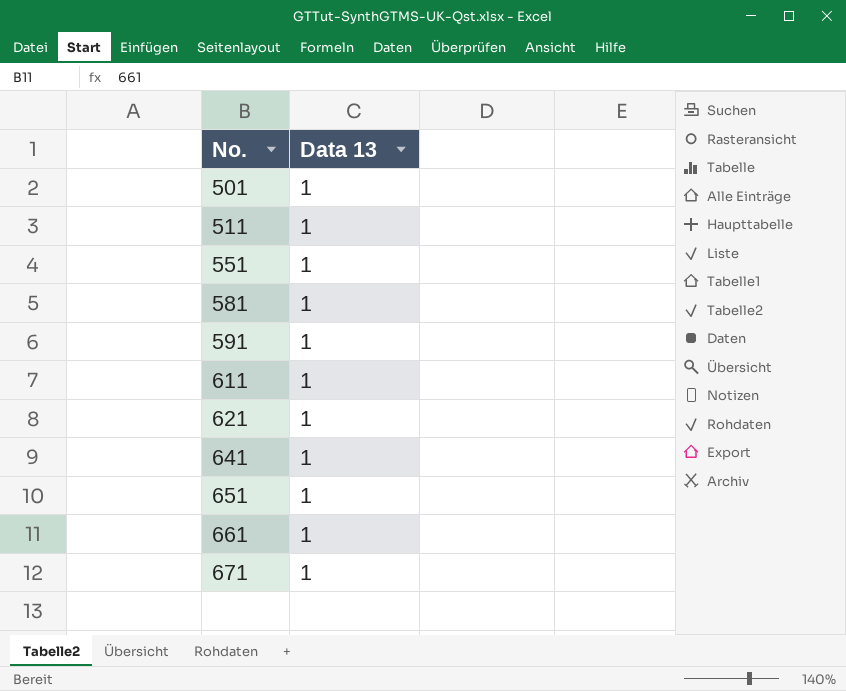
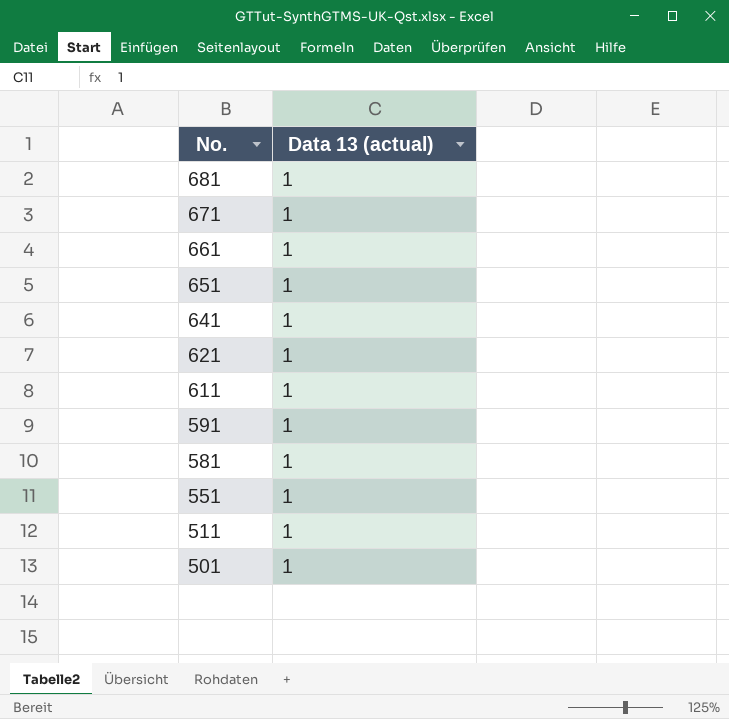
row order: No. ascending -> No. descending
column name: Data 13 -> Data 13 (actual)
row 681: none -> 1

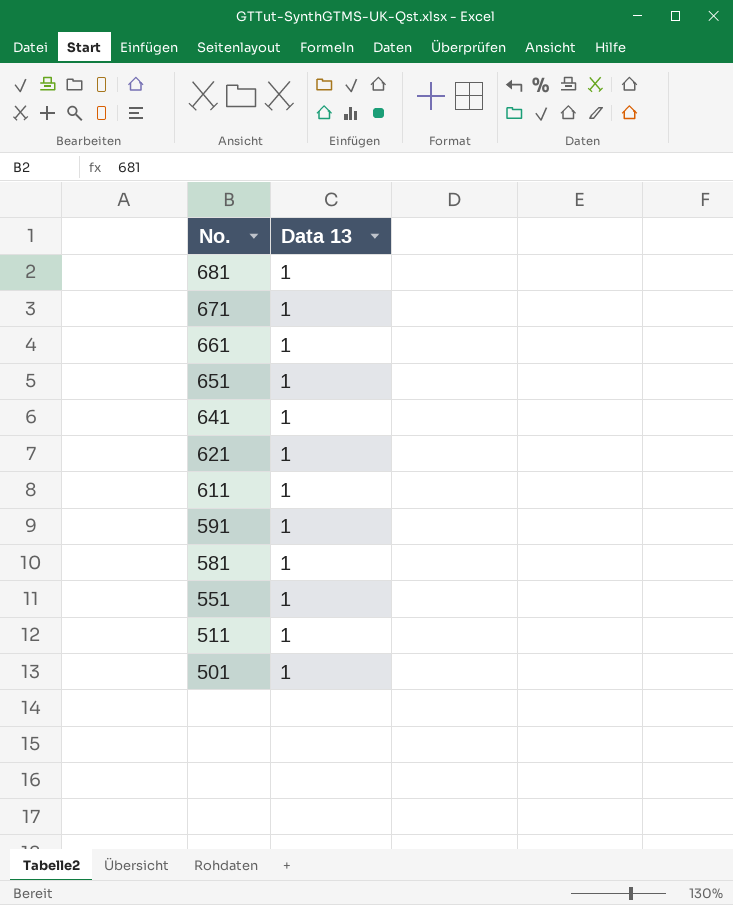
column name: Data 13 (actual) -> Data 13

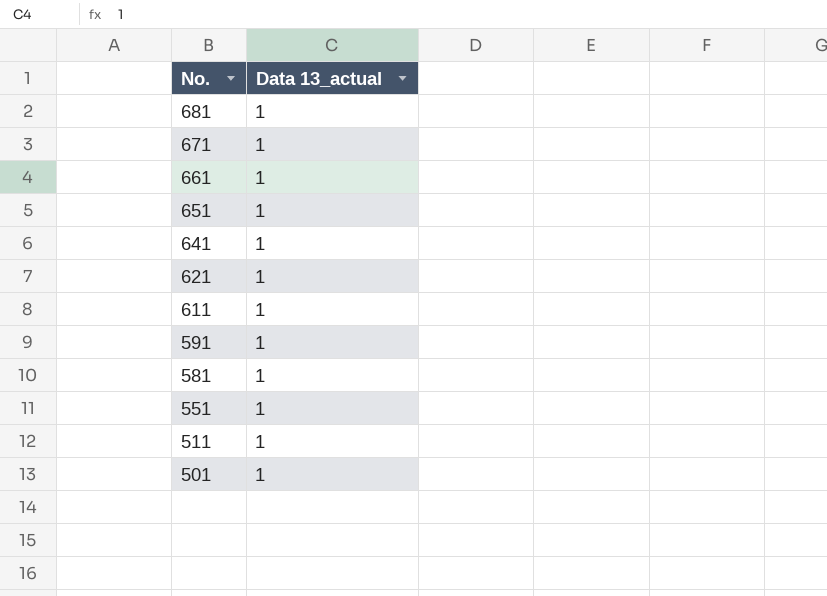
column name: Data 13 -> Data 13_actual

